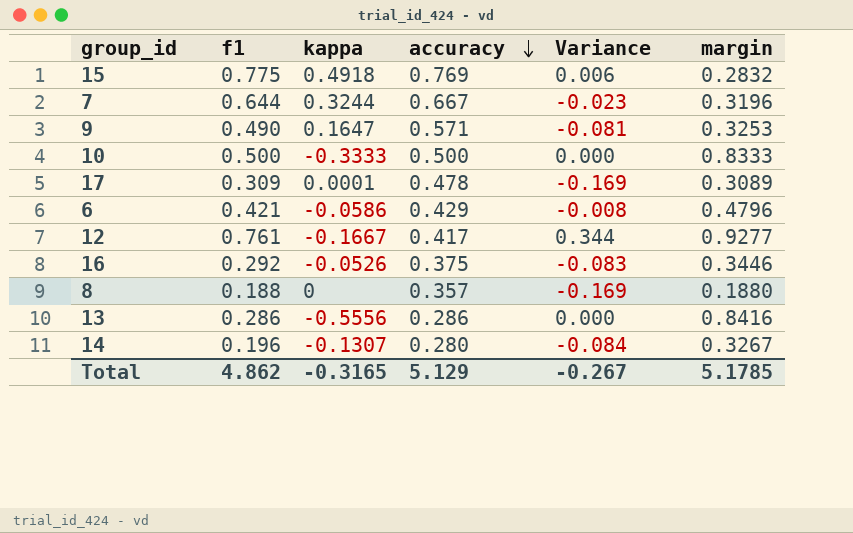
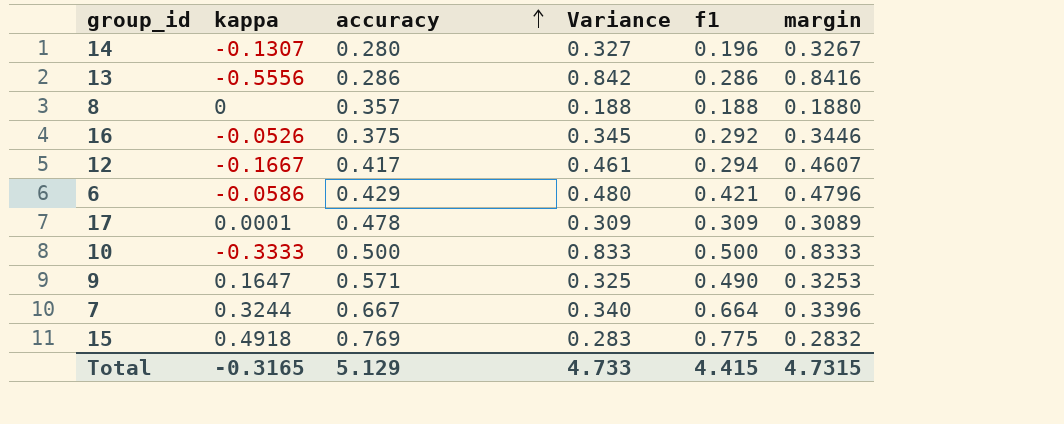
row order: accuracy descending -> accuracy ascending
column Variance | formula: [f1] - [accuracy] -> [f1] - [kappa]
column f1 | position: 2 -> 5
12 | f1: 0.761 -> 0.294
12 | margin: 0.9277 -> 0.4607
7 | f1: 0.644 -> 0.664
7 | margin: 0.3196 -> 0.3396
Total | Variance: -0.267 -> 4.733
Total | f1: 4.862 -> 4.415
Total | margin: 5.1785 -> 4.7315

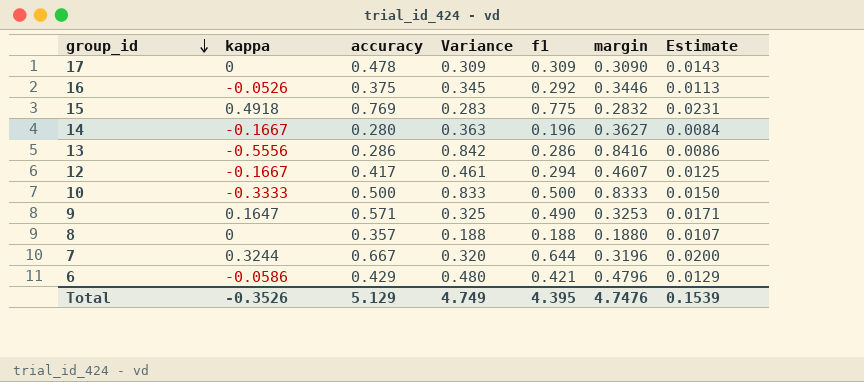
row order: accuracy ascending -> group_id descending
column Estimate | formula: none -> [accuracy] * 0.03
17 | kappa: 0.0001 -> 0
17 | margin: 0.3089 -> 0.3090
14 | kappa: -0.1307 -> -0.1667
14 | Variance: 0.327 -> 0.363
14 | margin: 0.3267 -> 0.3627
7 | Variance: 0.340 -> 0.320
7 | f1: 0.664 -> 0.644
7 | margin: 0.3396 -> 0.3196
Total | kappa: -0.3165 -> -0.3526
Total | Variance: 4.733 -> 4.749
Total | f1: 4.415 -> 4.395
Total | margin: 4.7315 -> 4.7476

